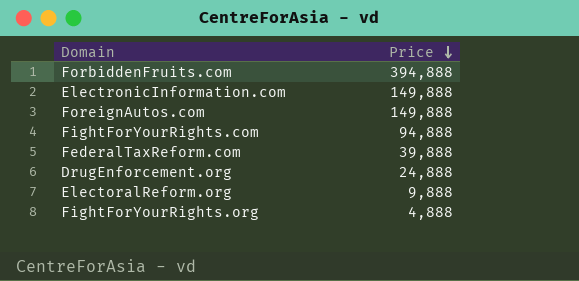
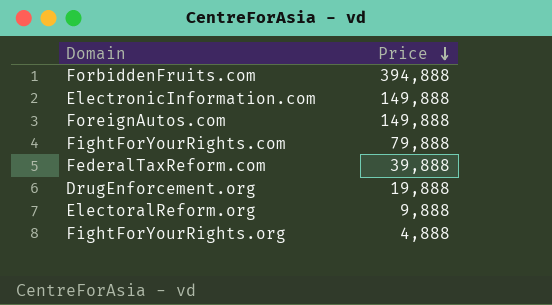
FightForYourRights.com | Price: 94,888 -> 79,888
DrugEnforcement.org | Price: 24,888 -> 19,888

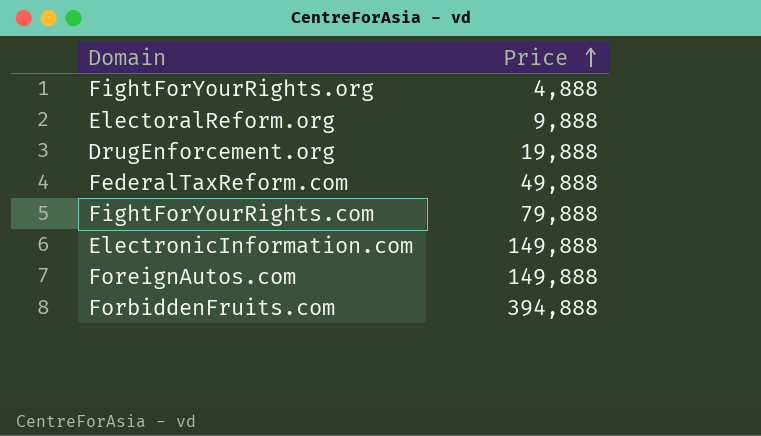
row order: Price descending -> Price ascending
FederalTaxReform.com | Price: 39,888 -> 49,888

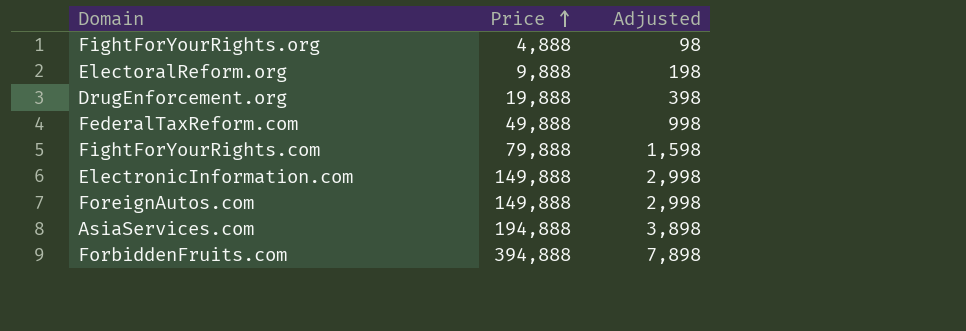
column Adjusted | formula: none -> [Price] * 0.02
row AsiaServices.com: none -> 194,888 | 3,898

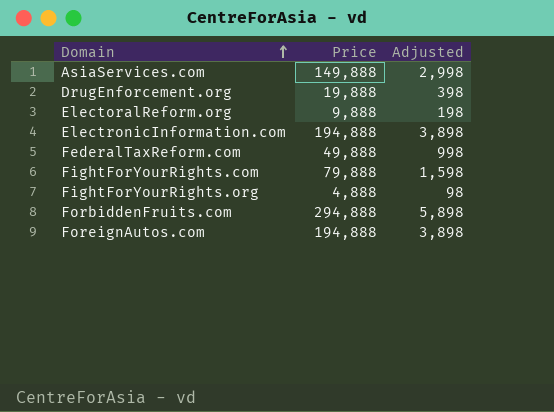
row order: Price ascending -> Domain ascending
AsiaServices.com | Price: 194,888 -> 149,888
AsiaServices.com | Adjusted: 3,898 -> 2,998
ElectronicInformation.com | Price: 149,888 -> 194,888
ElectronicInformation.com | Adjusted: 2,998 -> 3,898
ForbiddenFruits.com | Price: 394,888 -> 294,888
ForbiddenFruits.com | Adjusted: 7,898 -> 5,898
ForeignAutos.com | Price: 149,888 -> 194,888
ForeignAutos.com | Adjusted: 2,998 -> 3,898

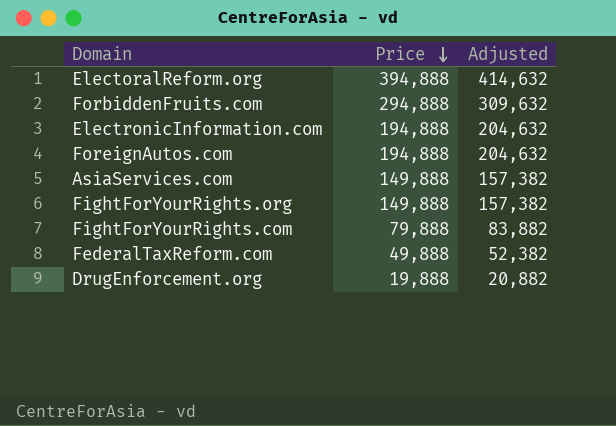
row order: Domain ascending -> Price descending
column Adjusted | formula: [Price] * 0.02 -> [Price] * 1.05
ElectoralReform.org | Price: 9,888 -> 394,888
FightForYourRights.org | Price: 4,888 -> 149,888

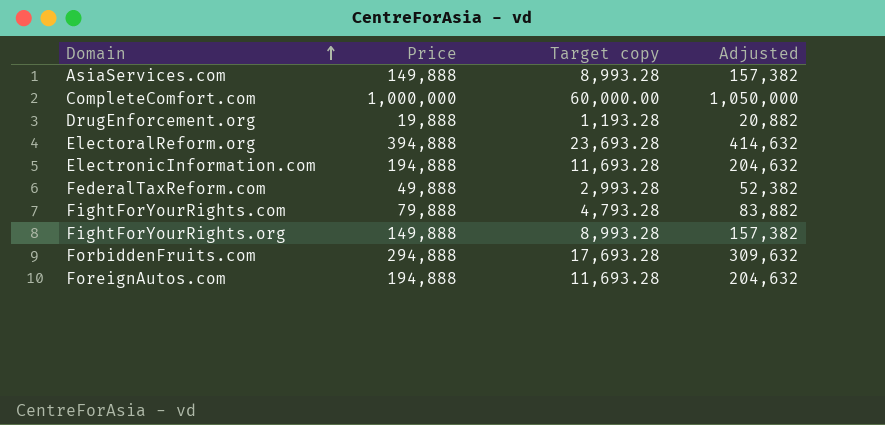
row order: Price descending -> Domain ascending
column Target copy | formula: none -> [Price] * 0.06
row CompleteComfort.com: none -> 1,000,000 | 60,000.00 | 1,050,000

